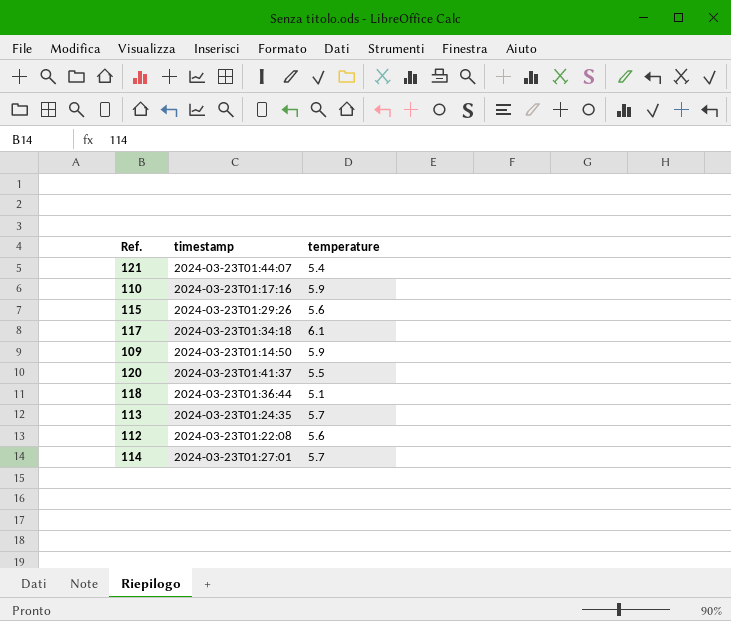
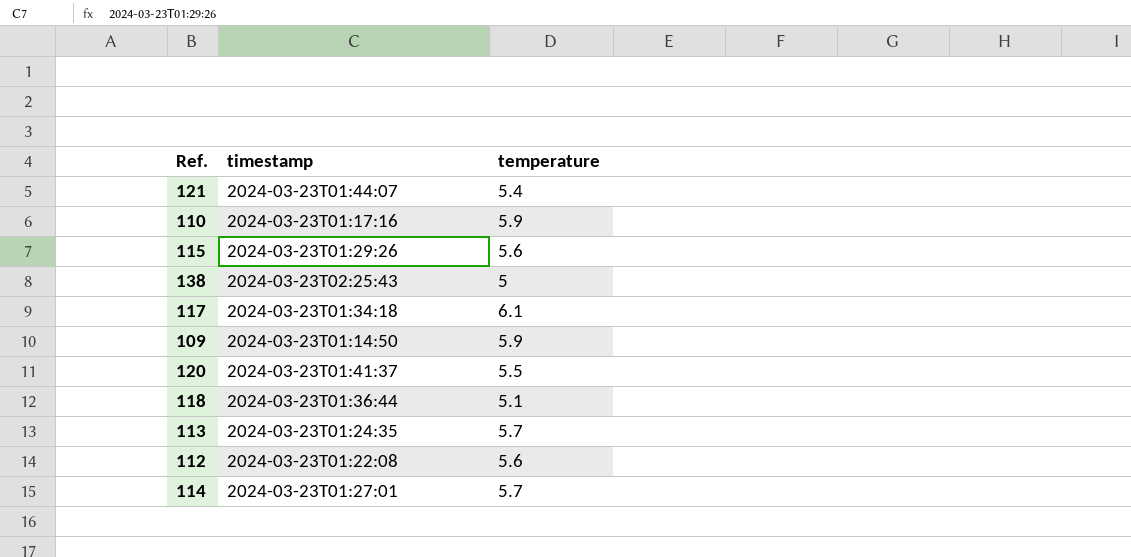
row 138: none -> 2024-03-23T02:25:43 | 5

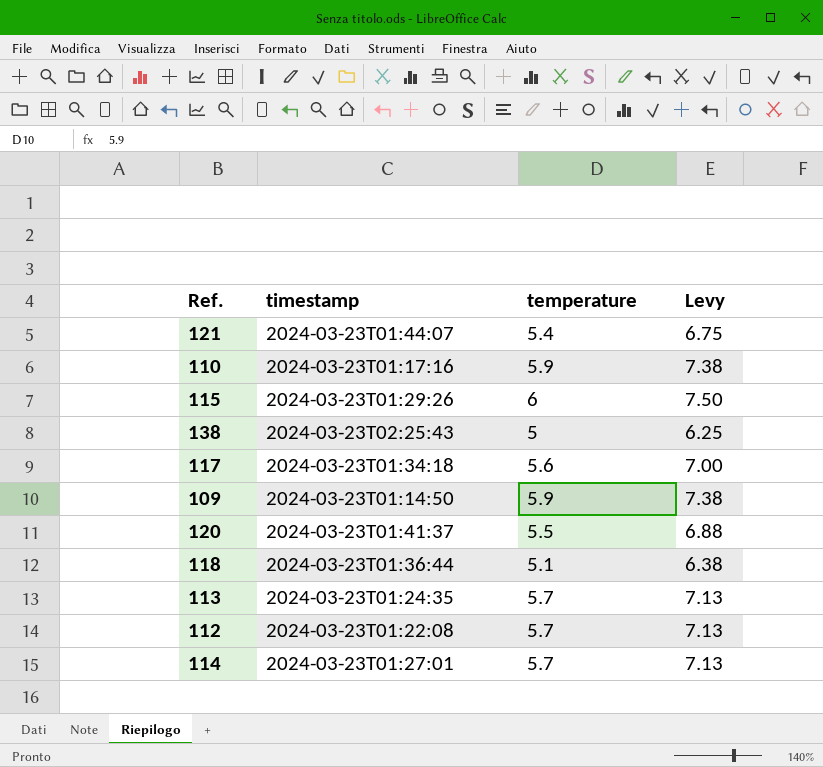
column Levy | formula: none -> [temperature] * 1.25
115 | temperature: 5.6 -> 6
117 | temperature: 6.1 -> 5.6
112 | temperature: 5.6 -> 5.7

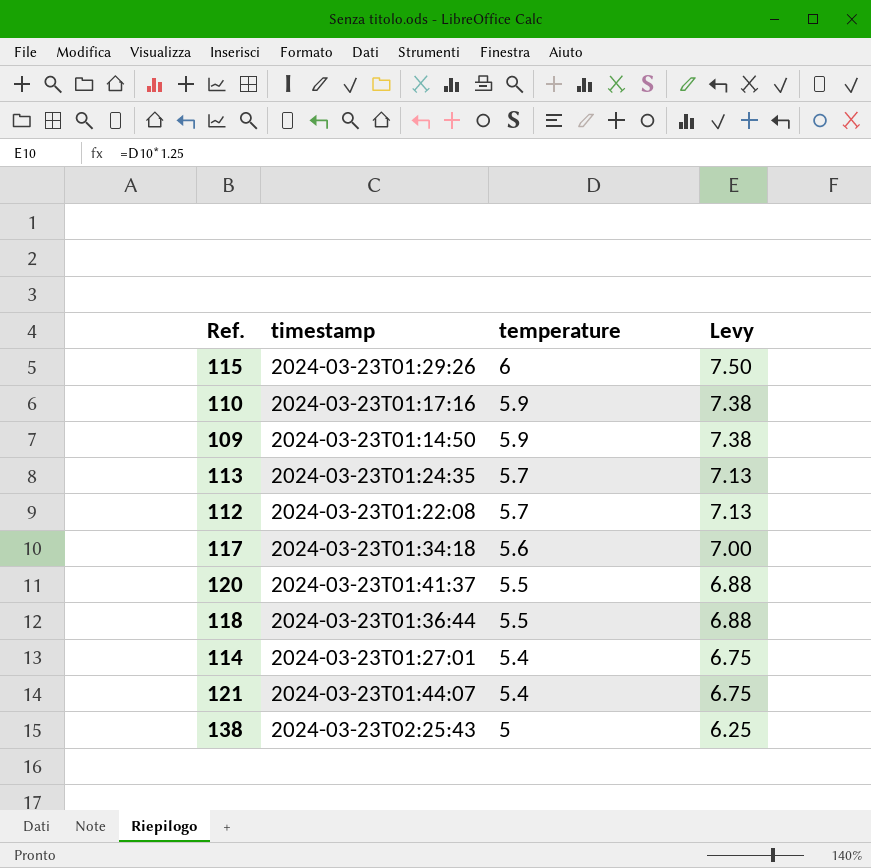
row order: none -> temperature descending
118 | temperature: 5.1 -> 5.5
118 | Levy: 6.38 -> 6.88
114 | temperature: 5.7 -> 5.4
114 | Levy: 7.13 -> 6.75

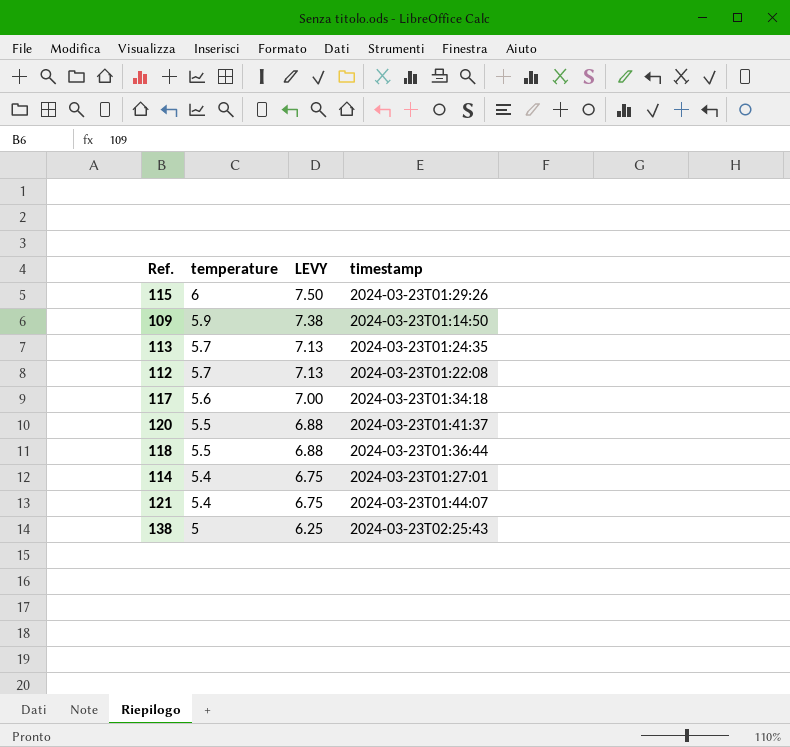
column name: Levy -> LEVY
column timestamp | position: 2 -> 4
row 110: 2024-03-23T01:17:16 | 5.9 | 7.38 -> none

